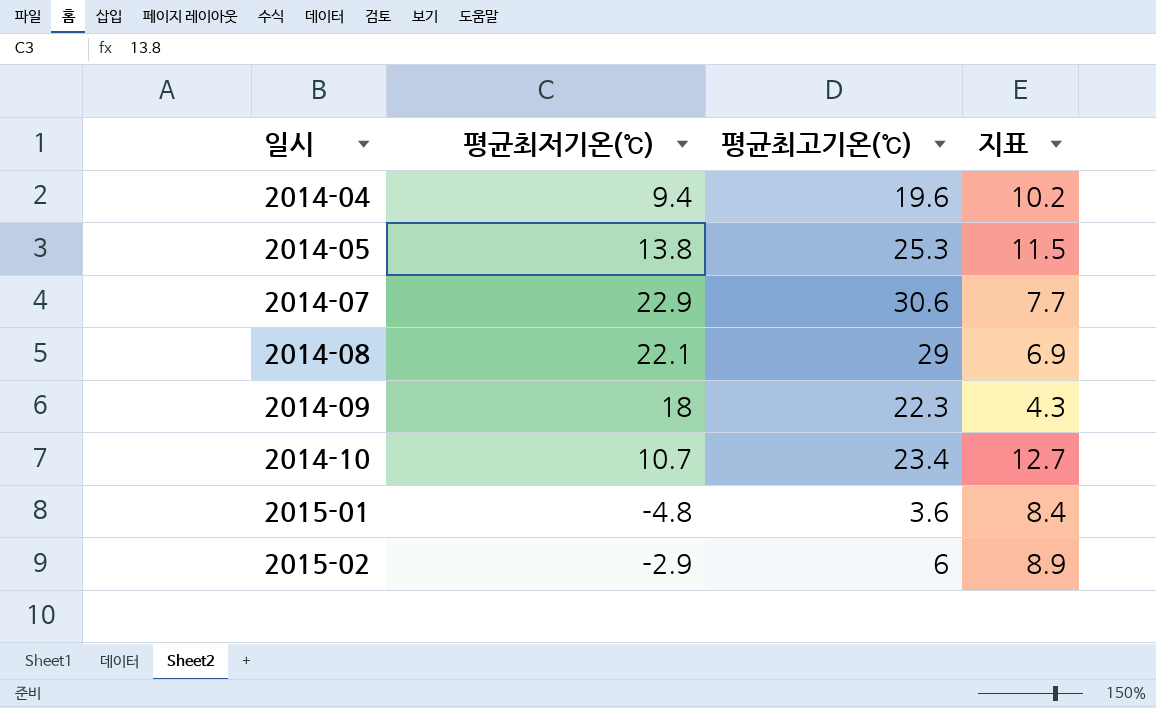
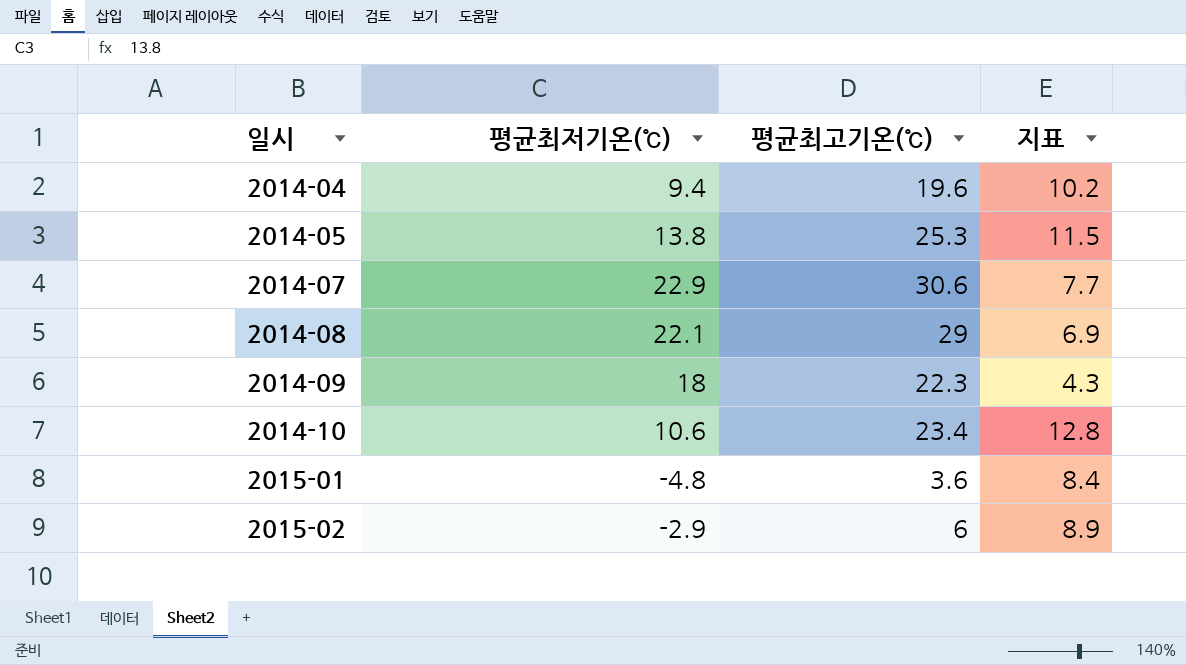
2014-10 | 평균최저기온(℃): 10.7 -> 10.6
2014-10 | 지표: 12.7 -> 12.8

